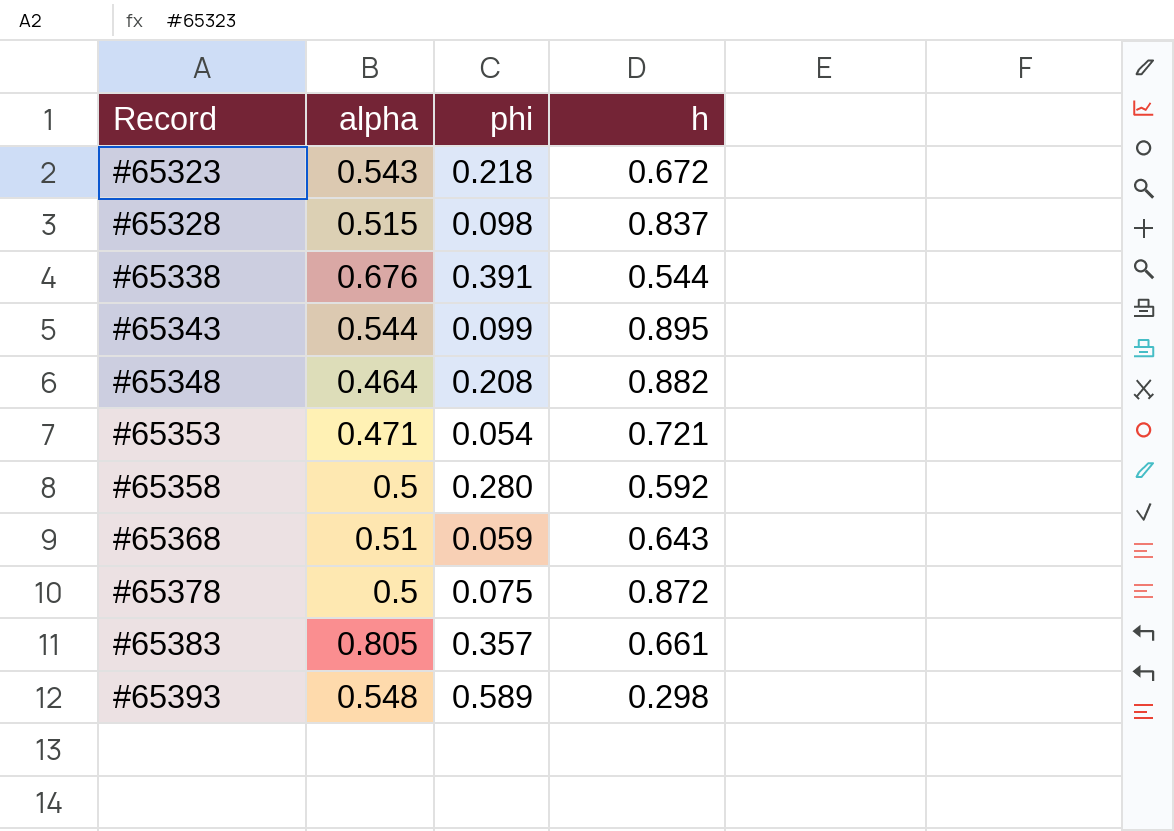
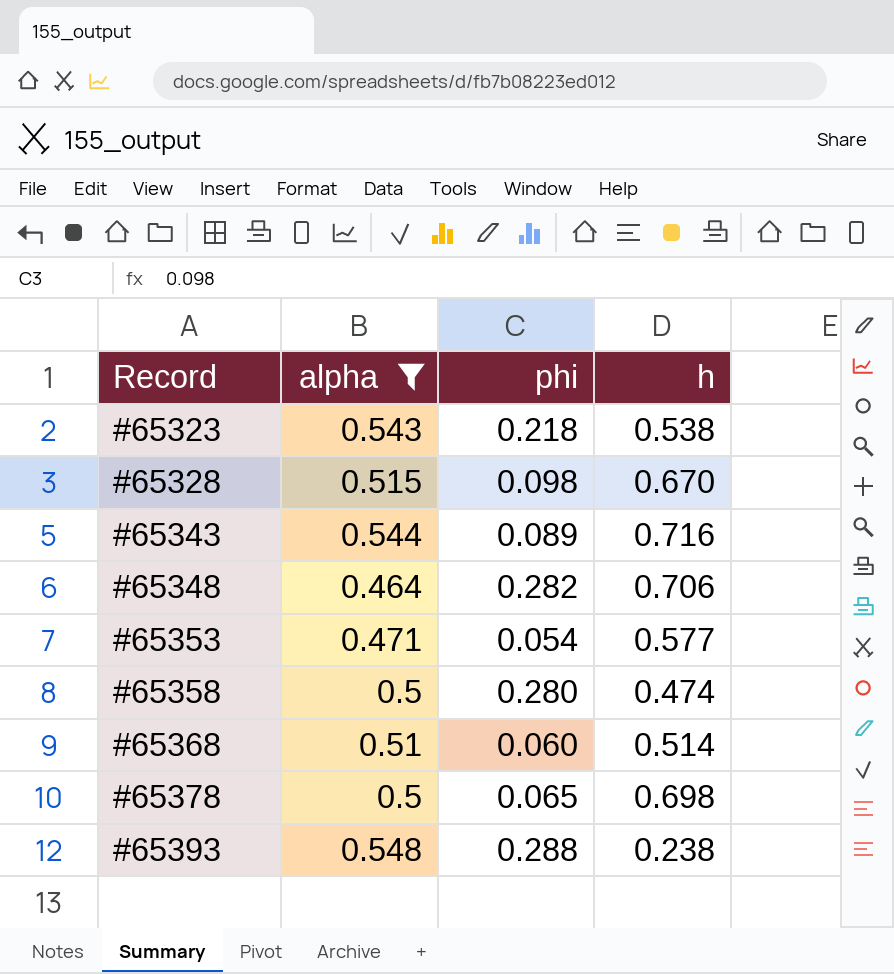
filter: none -> alpha <= 0.548
#65323 | h: 0.672 -> 0.538
#65328 | h: 0.837 -> 0.670
#65343 | phi: 0.099 -> 0.089
#65343 | h: 0.895 -> 0.716
#65348 | phi: 0.208 -> 0.282
#65348 | h: 0.882 -> 0.706
#65353 | h: 0.721 -> 0.577
#65358 | h: 0.592 -> 0.474
#65368 | phi: 0.059 -> 0.060
#65368 | h: 0.643 -> 0.514
#65378 | phi: 0.075 -> 0.065
#65378 | h: 0.872 -> 0.698
#65393 | phi: 0.589 -> 0.288
#65393 | h: 0.298 -> 0.238

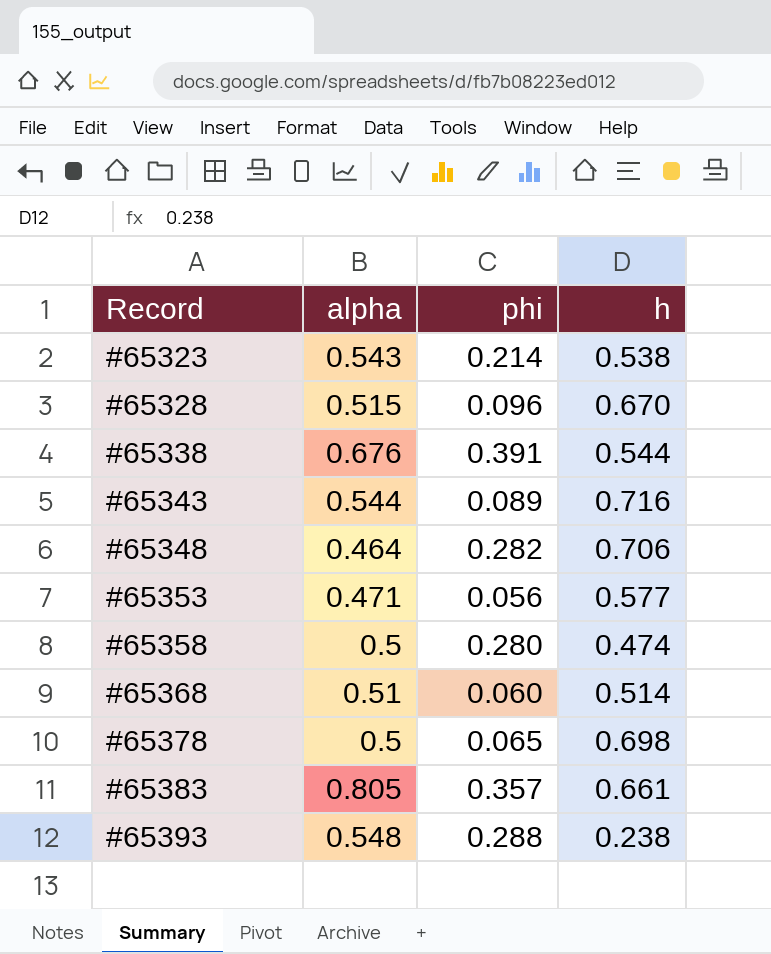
filter: alpha <= 0.548 -> none
#65323 | phi: 0.218 -> 0.214
#65328 | phi: 0.098 -> 0.096
#65353 | phi: 0.054 -> 0.056

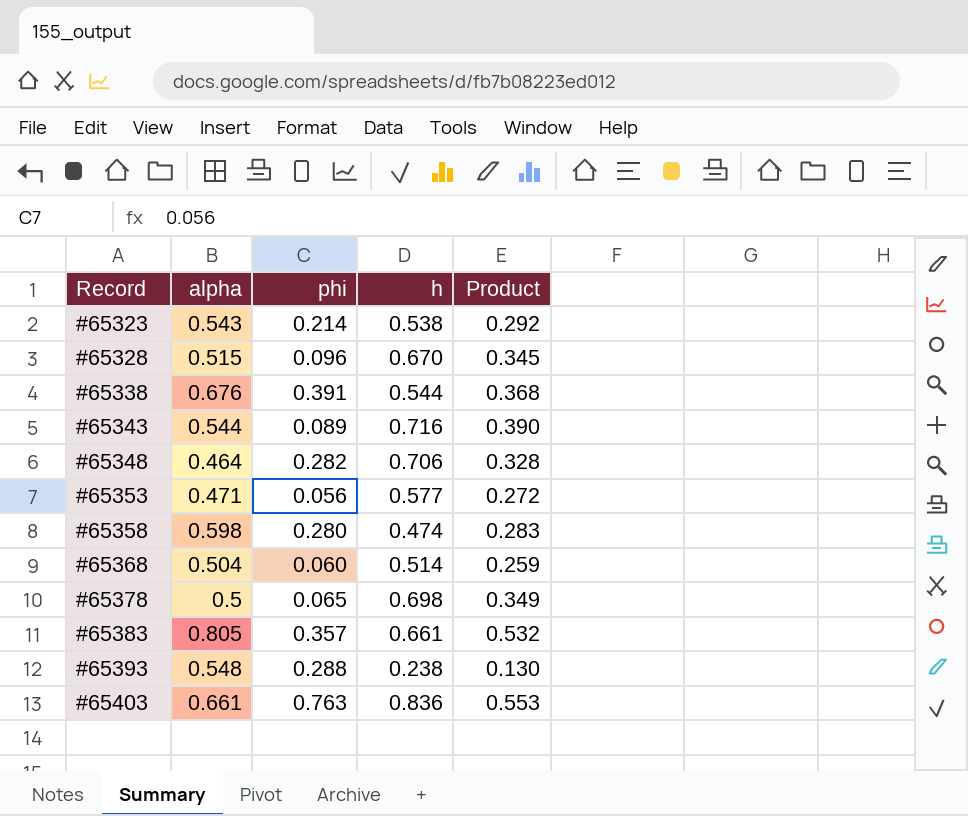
column Product | formula: none -> [alpha] * [h]
#65358 | alpha: 0.5 -> 0.598
#65368 | alpha: 0.51 -> 0.504
row #65403: none -> 0.661 | 0.763 | 0.836 | 0.553

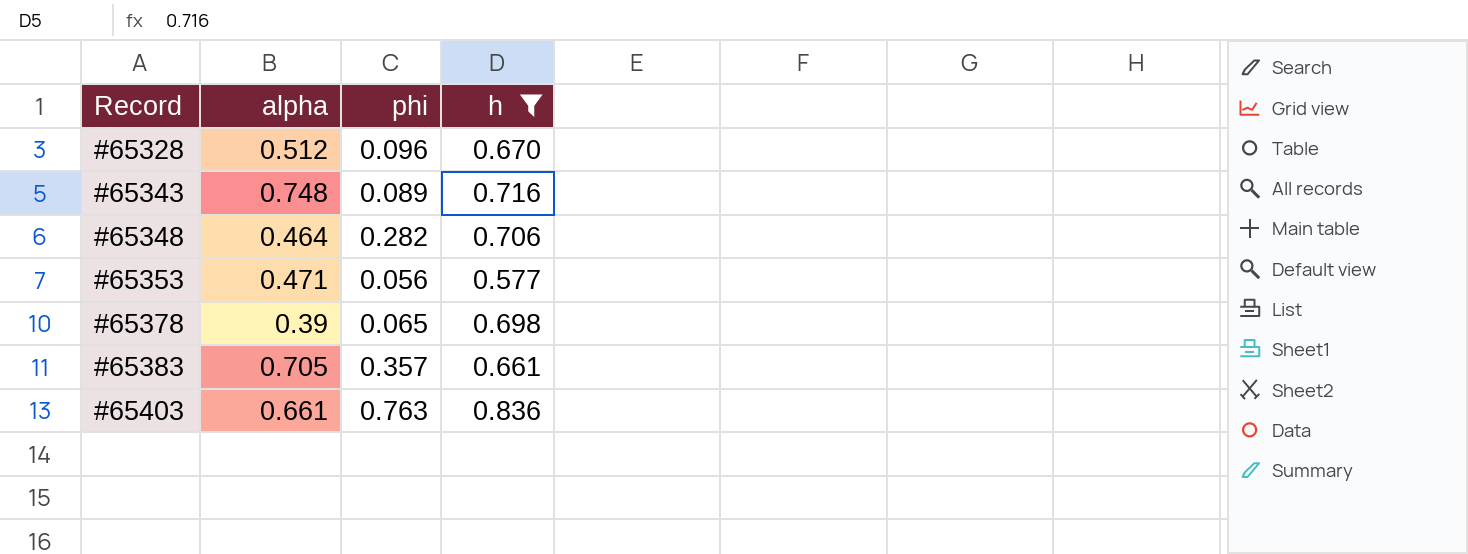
filter: none -> h >= 0.577
column Product | formula: [alpha] * [h] -> none
#65328 | alpha: 0.515 -> 0.512
#65343 | alpha: 0.544 -> 0.748
#65378 | alpha: 0.5 -> 0.39
#65383 | alpha: 0.805 -> 0.705

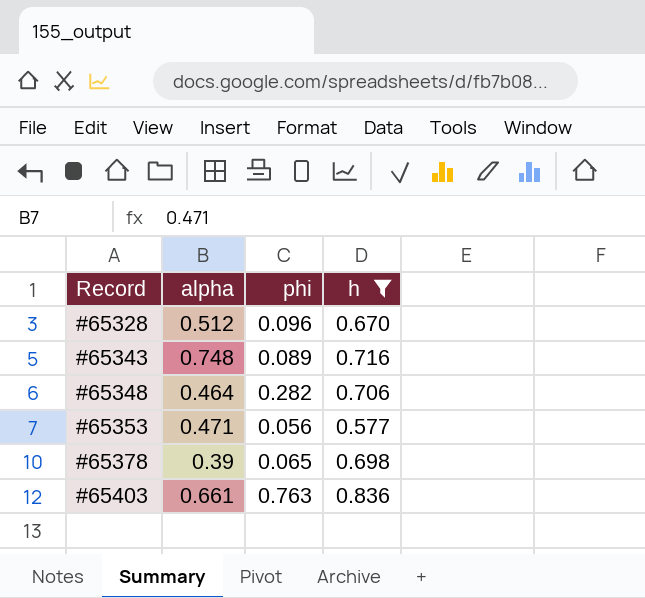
row #65383: 0.705 | 0.357 | 0.661 -> none

